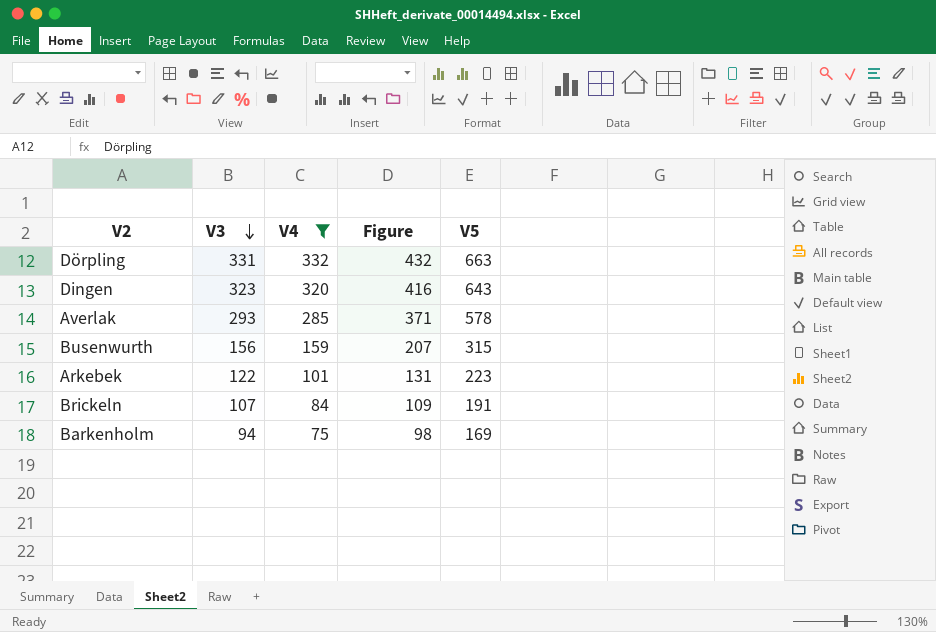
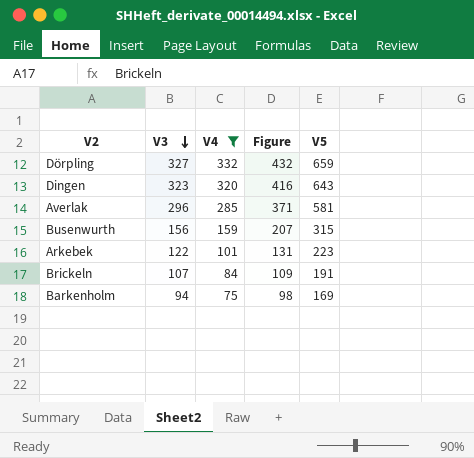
Dörpling | V3: 331 -> 327
Dörpling | V5: 663 -> 659
Averlak | V3: 293 -> 296
Averlak | V5: 578 -> 581

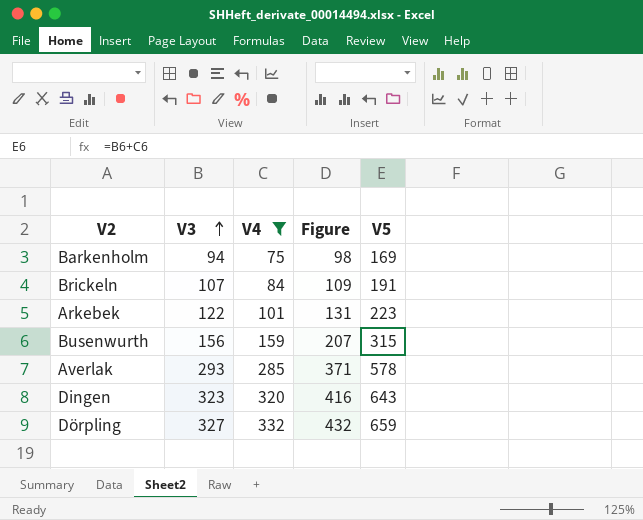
row order: V3 descending -> V3 ascending
Averlak | V3: 296 -> 293
Averlak | V5: 581 -> 578

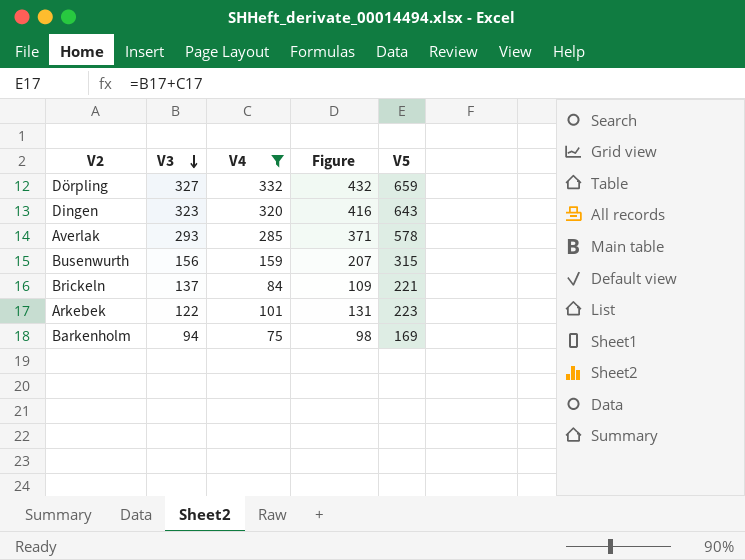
row order: V3 ascending -> V3 descending
Brickeln | V3: 107 -> 137
Brickeln | V5: 191 -> 221

